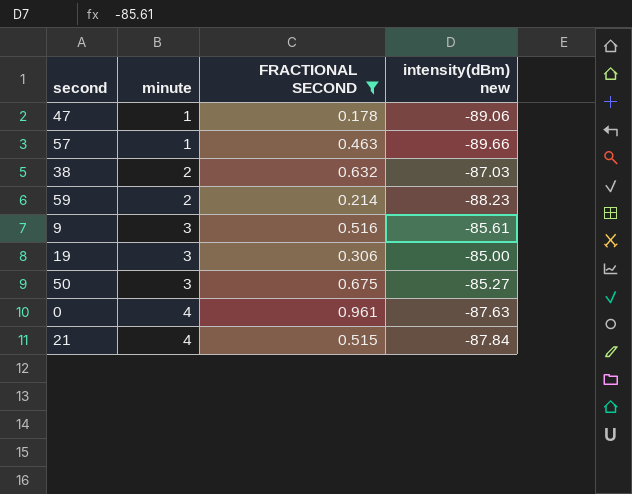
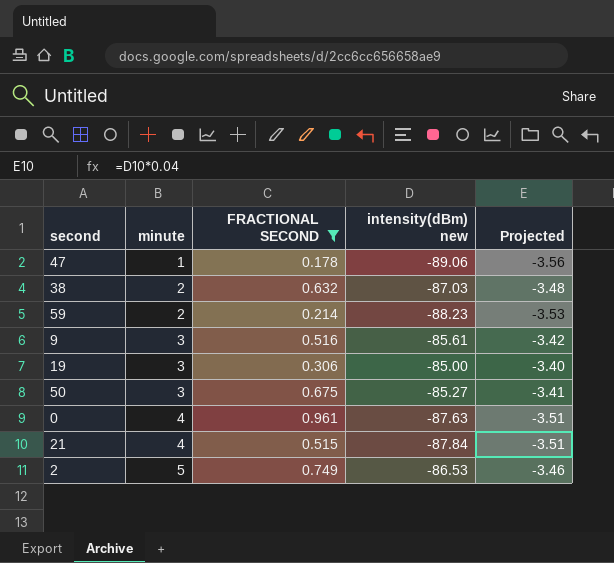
column Projected | formula: none -> [intensity(dBm) new] * 0.04
row 57: 1 | 0.463 | -89.66 -> none
row 2: none -> 5 | 0.749 | -86.53 | -3.46

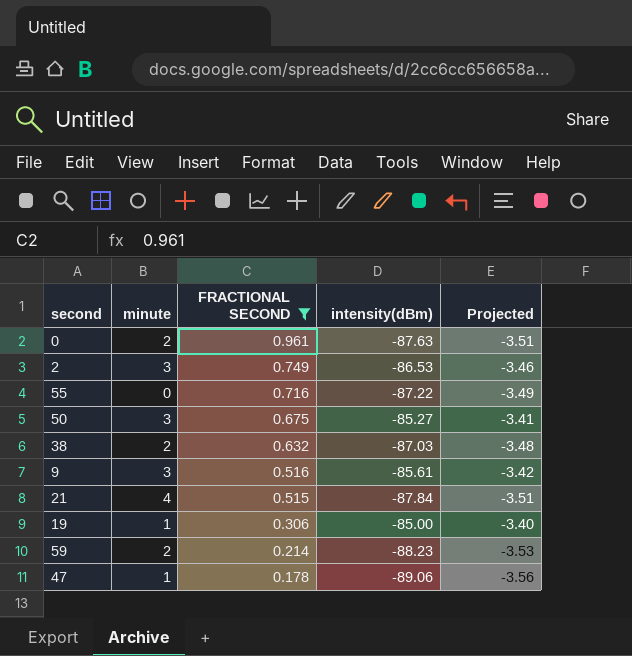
row order: minute ascending -> FRACTIONAL SECOND descending
column name: intensity(dBm) new -> intensity(dBm)
0 | minute: 4 -> 2
2 | minute: 5 -> 3
row 55: none -> 0 | 0.716 | -87.22 | -3.49
19 | minute: 3 -> 1

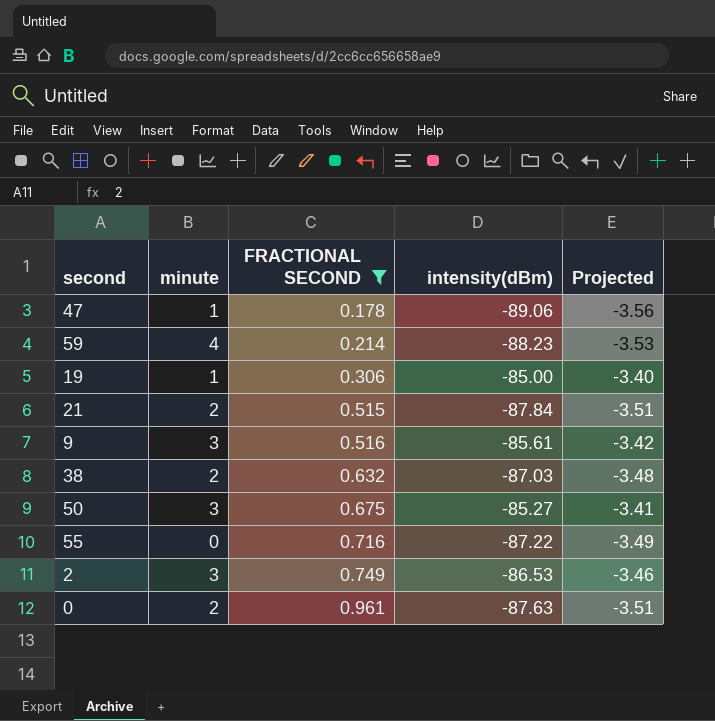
row order: FRACTIONAL SECOND descending -> FRACTIONAL SECOND ascending
59 | minute: 2 -> 4
21 | minute: 4 -> 2

